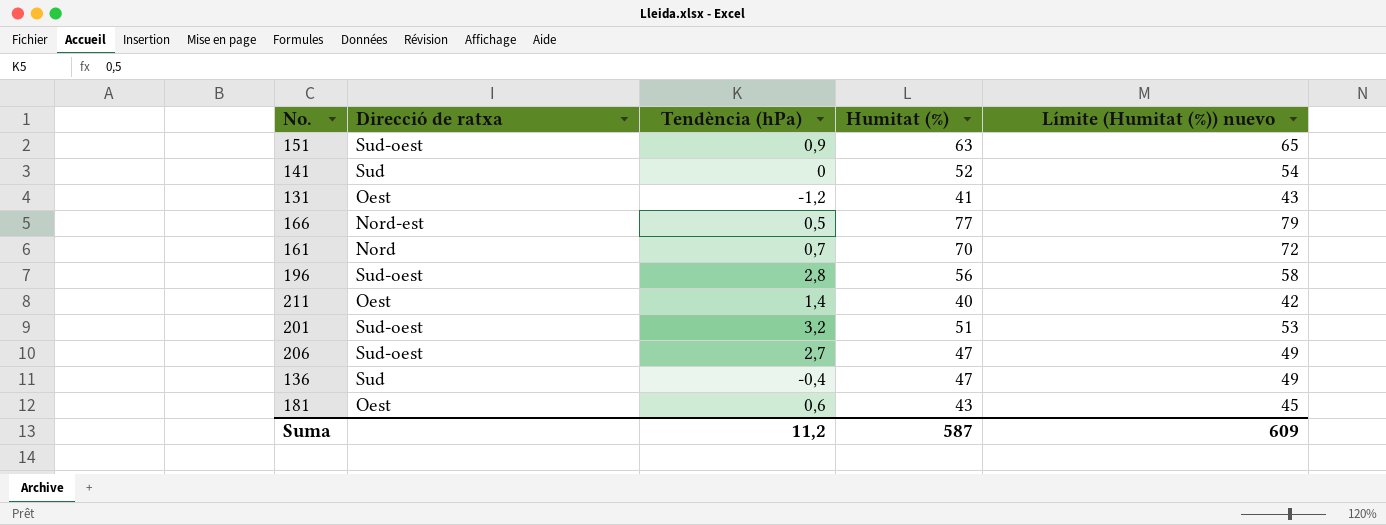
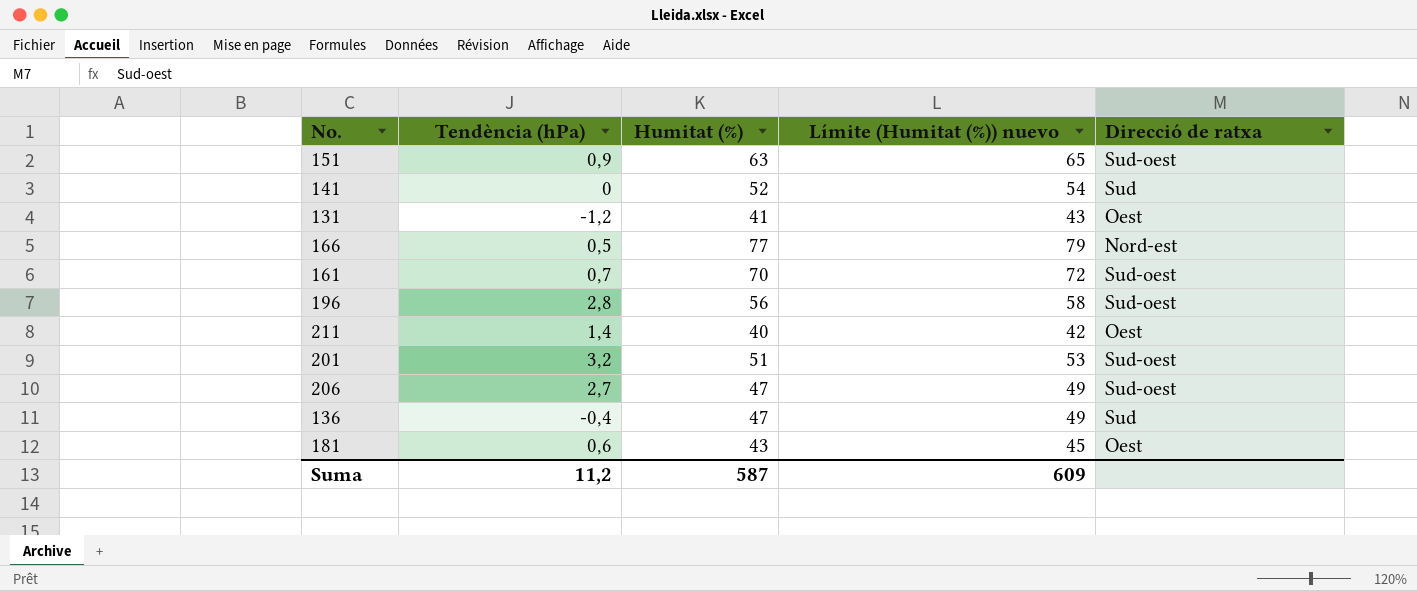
column Direcció de ratxa | position: 2 -> 5
161 | Direcció de ratxa: Nord -> Sud-oest

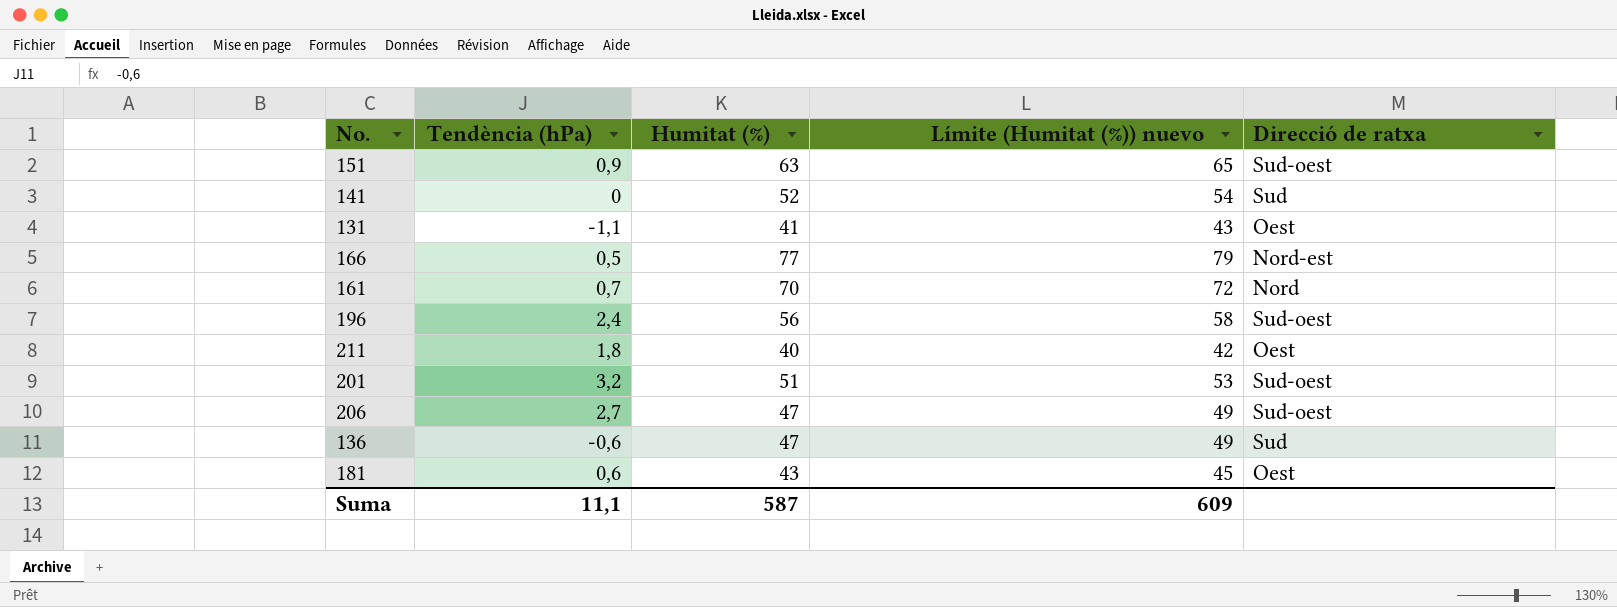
131 | Tendència (hPa): -1,2 -> -1,1
161 | Direcció de ratxa: Sud-oest -> Nord
196 | Tendència (hPa): 2,8 -> 2,4
211 | Tendència (hPa): 1,4 -> 1,8
136 | Tendència (hPa): -0,4 -> -0,6
Suma | Tendència (hPa): 11,2 -> 11,1

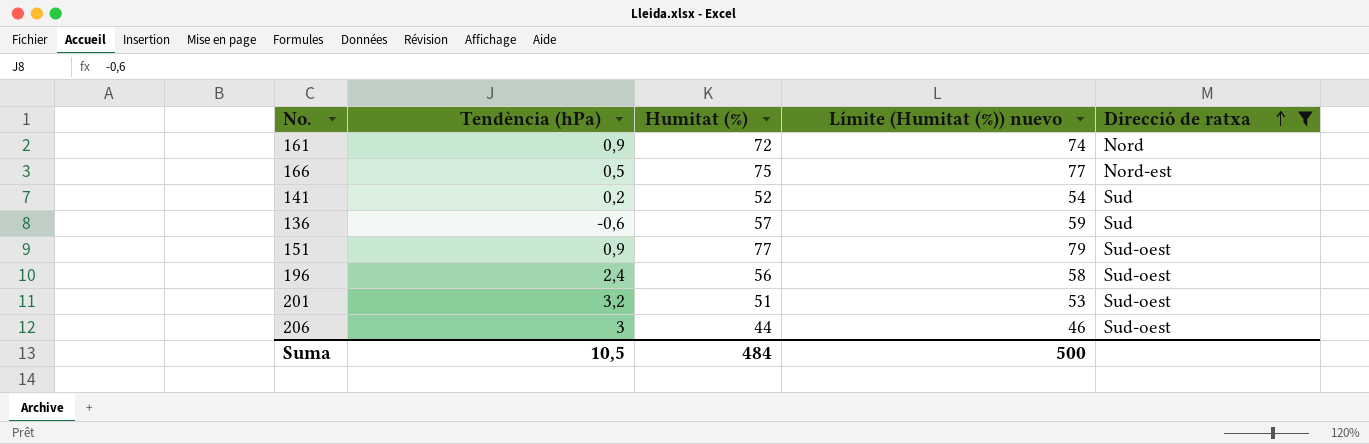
filter: none -> Direcció de ratxa != Oest
row order: none -> Direcció de ratxa ascending
161 | Tendència (hPa): 0,7 -> 0,9
161 | Humitat (%): 70 -> 72
161 | Límite (Humitat (%)) nuevo: 72 -> 74
166 | Humitat (%): 77 -> 75
166 | Límite (Humitat (%)) nuevo: 79 -> 77
141 | Tendència (hPa): 0 -> 0,2
136 | Humitat (%): 47 -> 57
136 | Límite (Humitat (%)) nuevo: 49 -> 59
151 | Humitat (%): 63 -> 77
151 | Límite (Humitat (%)) nuevo: 65 -> 79
206 | Tendència (hPa): 2,7 -> 3
206 | Humitat (%): 47 -> 44
206 | Límite (Humitat (%)) nuevo: 49 -> 46
Suma | Tendència (hPa): 11,1 -> 10,5
Suma | Humitat (%): 587 -> 484
Suma | Límite (Humitat (%)) nuevo: 609 -> 500

